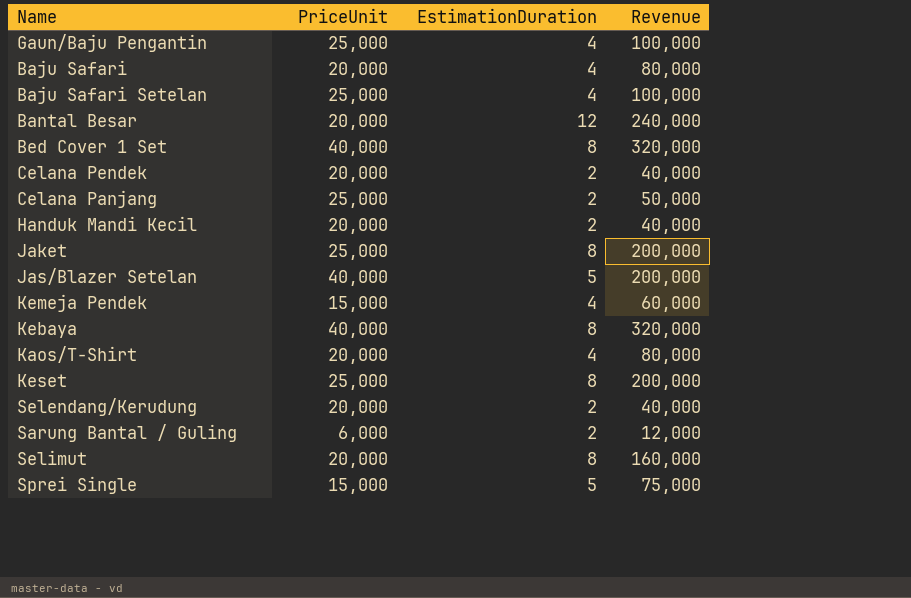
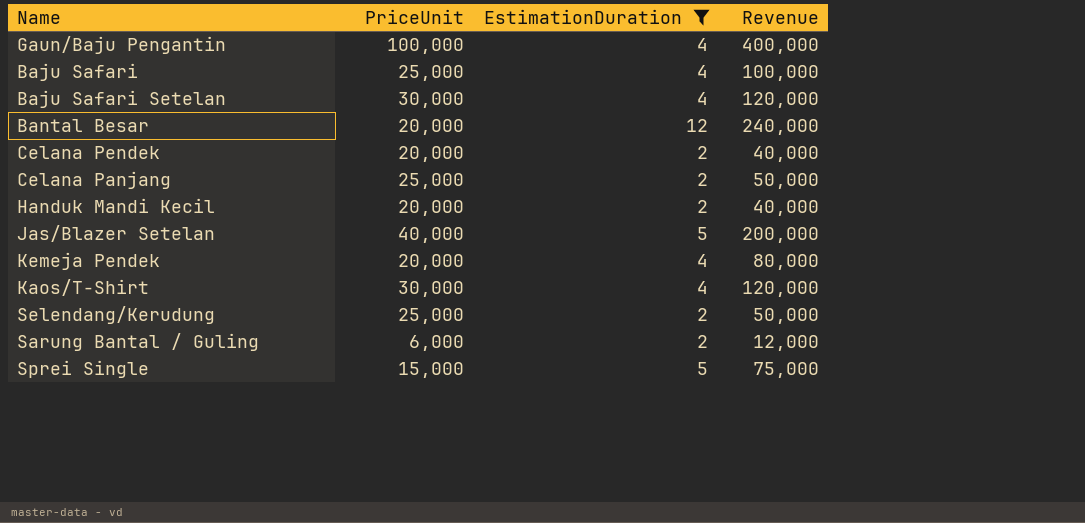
filter: none -> EstimationDuration != 8
Gaun/Baju Pengantin | PriceUnit: 25,000 -> 100,000
Gaun/Baju Pengantin | Revenue: 100,000 -> 400,000
Baju Safari | PriceUnit: 20,000 -> 25,000
Baju Safari | Revenue: 80,000 -> 100,000
Baju Safari Setelan | PriceUnit: 25,000 -> 30,000
Baju Safari Setelan | Revenue: 100,000 -> 120,000
Kemeja Pendek | PriceUnit: 15,000 -> 20,000
Kemeja Pendek | Revenue: 60,000 -> 80,000
Kaos/T-Shirt | PriceUnit: 20,000 -> 30,000
Kaos/T-Shirt | Revenue: 80,000 -> 120,000
Selendang/Kerudung | PriceUnit: 20,000 -> 25,000
Selendang/Kerudung | Revenue: 40,000 -> 50,000

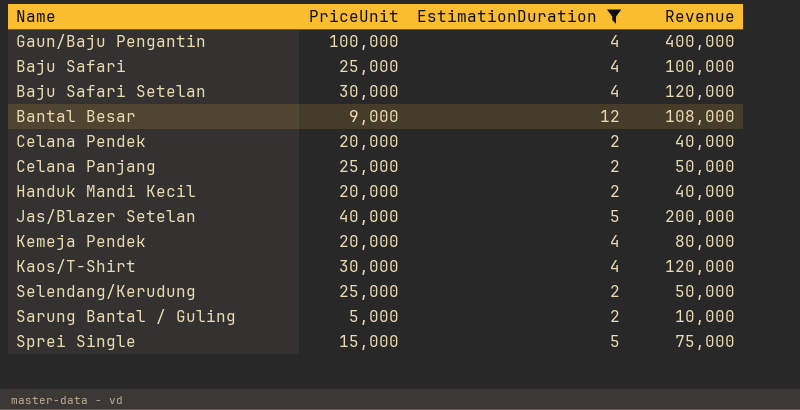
Bantal Besar | PriceUnit: 20,000 -> 9,000
Bantal Besar | Revenue: 240,000 -> 108,000
Sarung Bantal / Guling | PriceUnit: 6,000 -> 5,000
Sarung Bantal / Guling | Revenue: 12,000 -> 10,000

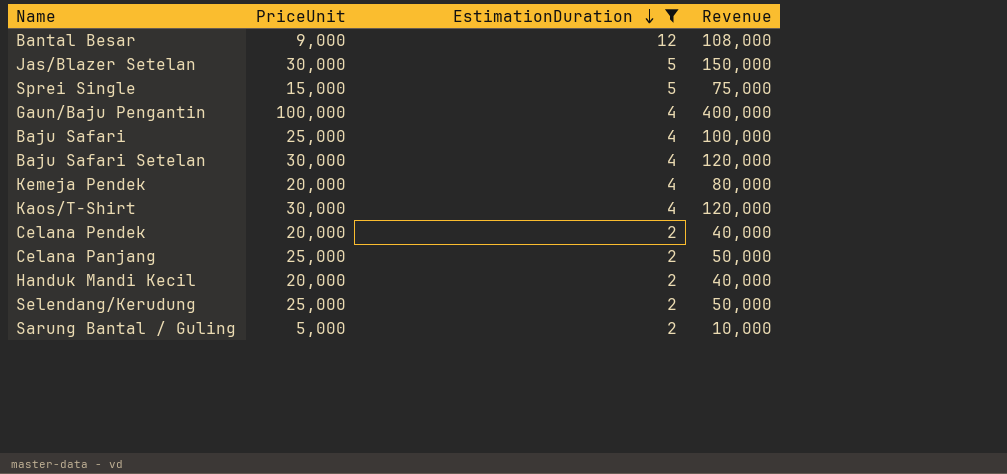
row order: none -> EstimationDuration descending
Jas/Blazer Setelan | PriceUnit: 40,000 -> 30,000
Jas/Blazer Setelan | Revenue: 200,000 -> 150,000

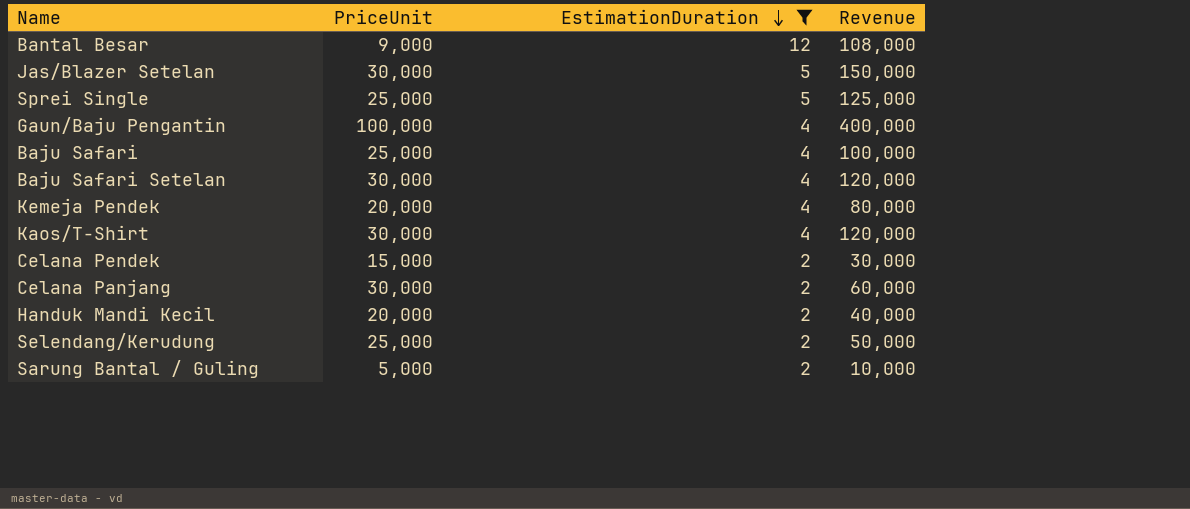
Sprei Single | PriceUnit: 15,000 -> 25,000
Sprei Single | Revenue: 75,000 -> 125,000
Celana Pendek | PriceUnit: 20,000 -> 15,000
Celana Pendek | Revenue: 40,000 -> 30,000
Celana Panjang | PriceUnit: 25,000 -> 30,000
Celana Panjang | Revenue: 50,000 -> 60,000

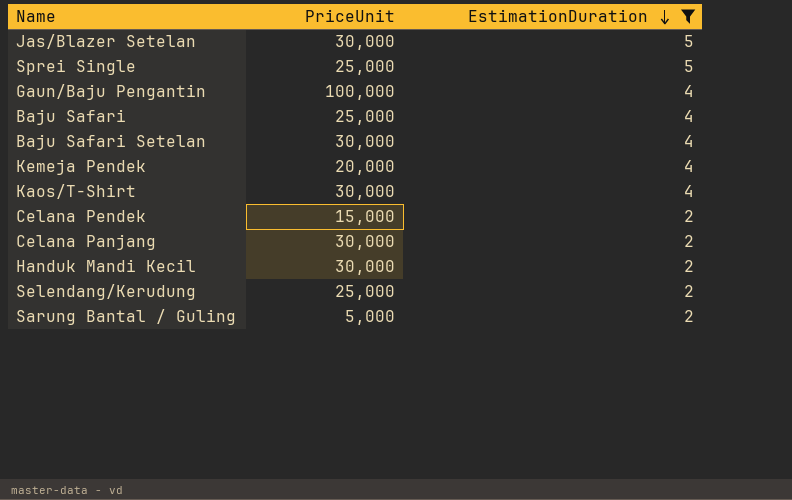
column Revenue | formula: [PriceUnit] * [EstimationDuration] -> none
row Bantal Besar: 9,000 | 12 | 108,000 -> none
Handuk Mandi Kecil | PriceUnit: 20,000 -> 30,000

